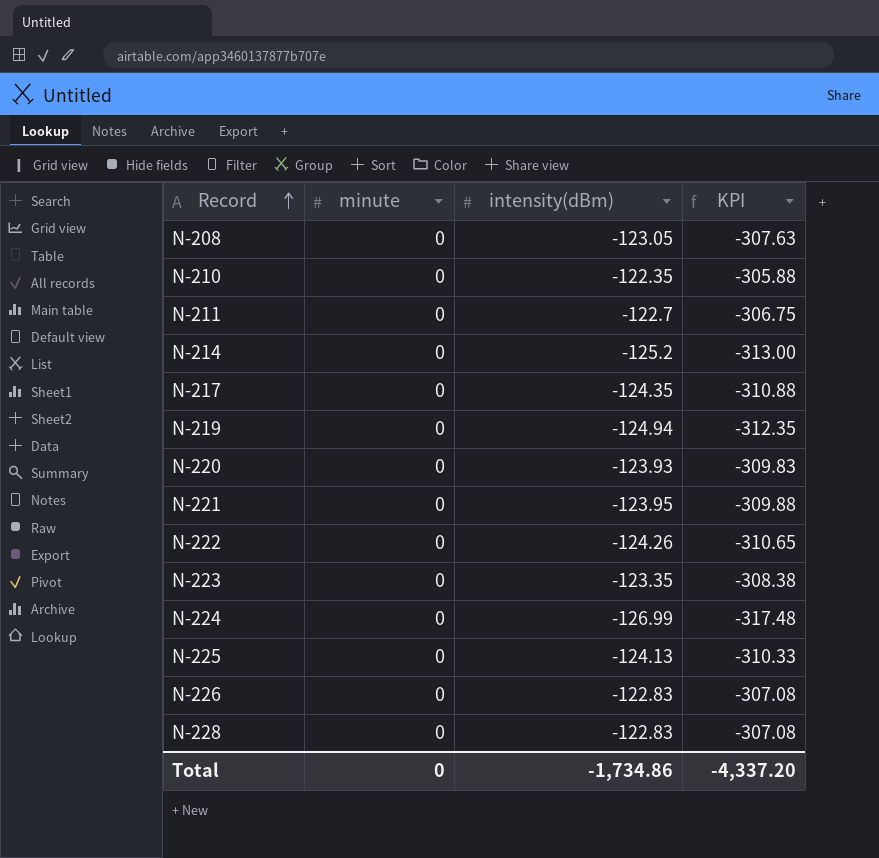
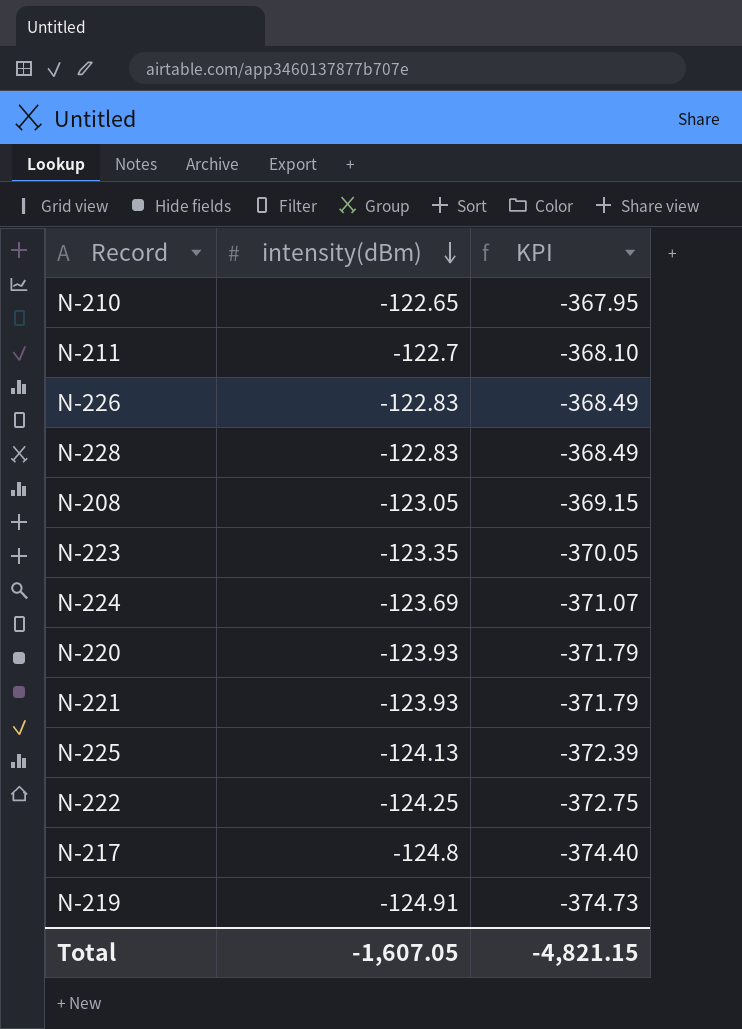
row order: Record ascending -> intensity(dBm) descending
column minute | position: 2 -> none
column KPI | formula: [intensity(dBm)] * 2.5 -> [intensity(dBm)] * 3
row N-214: 0 | -125.2 | -313.00 -> none
N-210 | intensity(dBm): -122.35 -> -122.65
N-224 | intensity(dBm): -126.99 -> -123.69
N-221 | intensity(dBm): -123.95 -> -123.93
N-222 | intensity(dBm): -124.26 -> -124.25
N-217 | intensity(dBm): -124.35 -> -124.8
N-219 | intensity(dBm): -124.94 -> -124.91
Total | intensity(dBm): -1,734.86 -> -1,607.05
Total | KPI: -4,337.20 -> -4,821.15

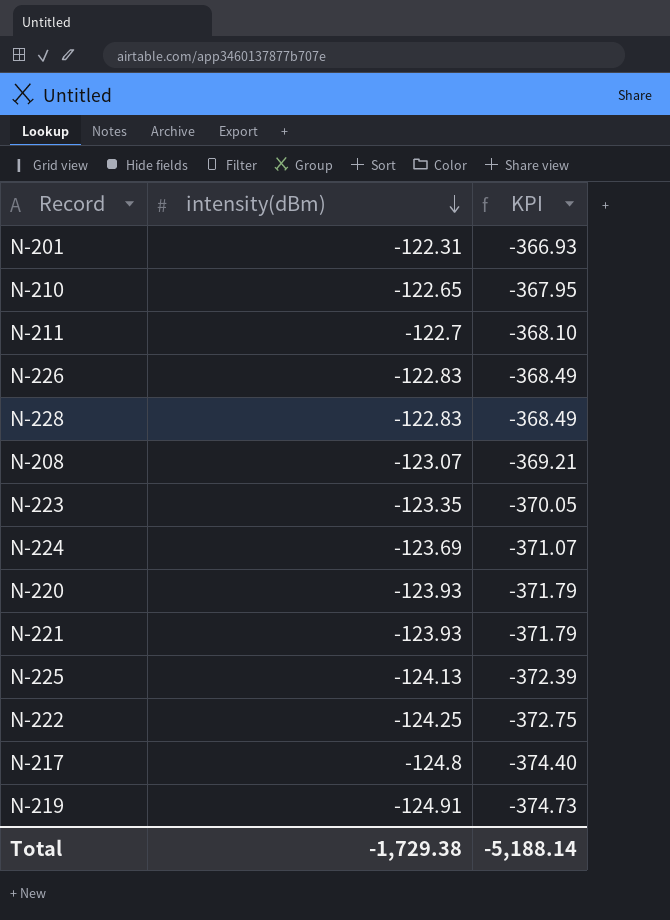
row N-201: none -> -122.31 | -366.93
N-208 | intensity(dBm): -123.05 -> -123.07
N-208 | KPI: -369.15 -> -369.21
Total | intensity(dBm): -1,607.05 -> -1,729.38
Total | KPI: -4,821.15 -> -5,188.14

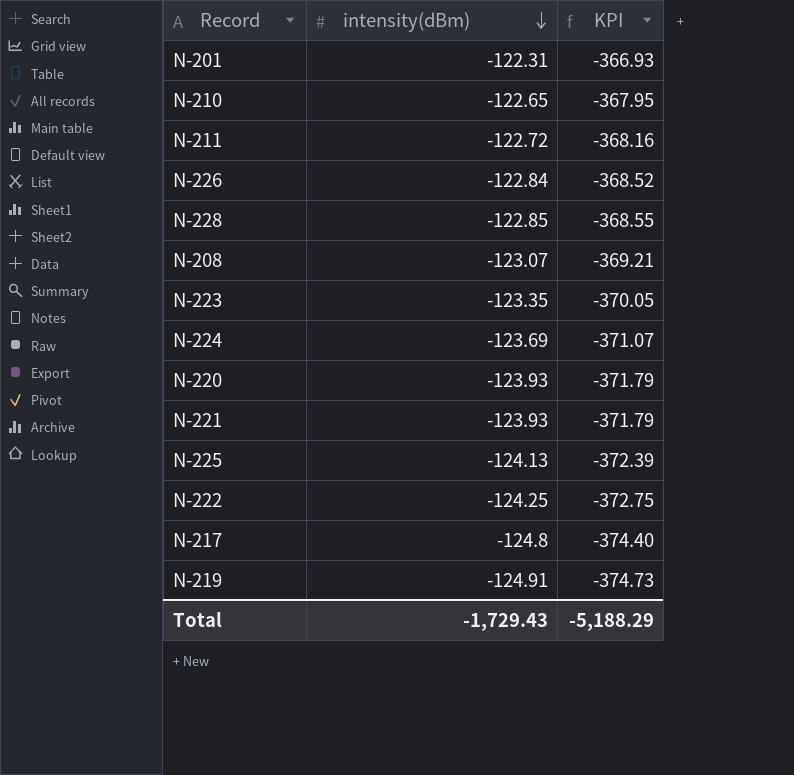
N-211 | intensity(dBm): -122.7 -> -122.72
N-211 | KPI: -368.10 -> -368.16
N-226 | intensity(dBm): -122.83 -> -122.84
N-226 | KPI: -368.49 -> -368.52
N-228 | intensity(dBm): -122.83 -> -122.85
N-228 | KPI: -368.49 -> -368.55
Total | intensity(dBm): -1,729.38 -> -1,729.43
Total | KPI: -5,188.14 -> -5,188.29

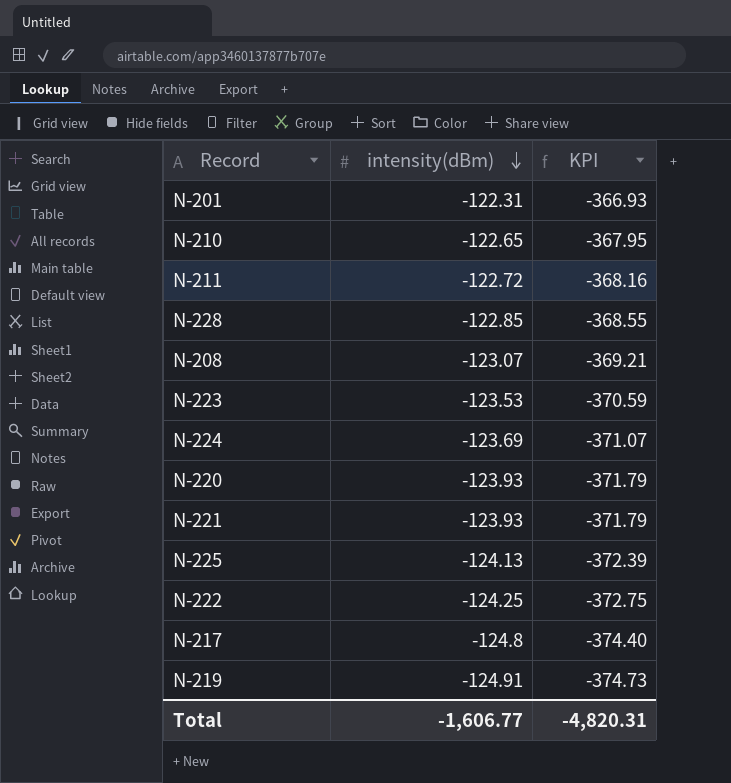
row N-226: -122.84 | -368.52 -> none
N-223 | intensity(dBm): -123.35 -> -123.53
N-223 | KPI: -370.05 -> -370.59
Total | intensity(dBm): -1,729.43 -> -1,606.77
Total | KPI: -5,188.29 -> -4,820.31

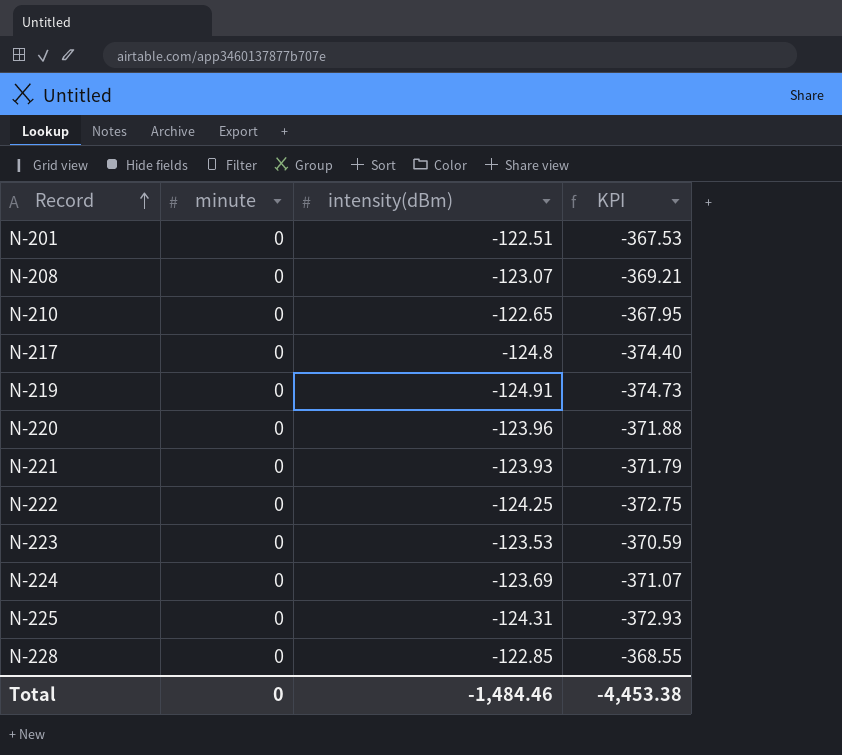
row order: intensity(dBm) descending -> Record ascending
column minute | position: none -> 2
row N-211: -122.72 | -368.16 -> none
N-201 | intensity(dBm): -122.31 -> -122.51
N-201 | KPI: -366.93 -> -367.53
N-220 | intensity(dBm): -123.93 -> -123.96
N-220 | KPI: -371.79 -> -371.88
N-225 | intensity(dBm): -124.13 -> -124.31
N-225 | KPI: -372.39 -> -372.93
Total | intensity(dBm): -1,606.77 -> -1,484.46
Total | KPI: -4,820.31 -> -4,453.38

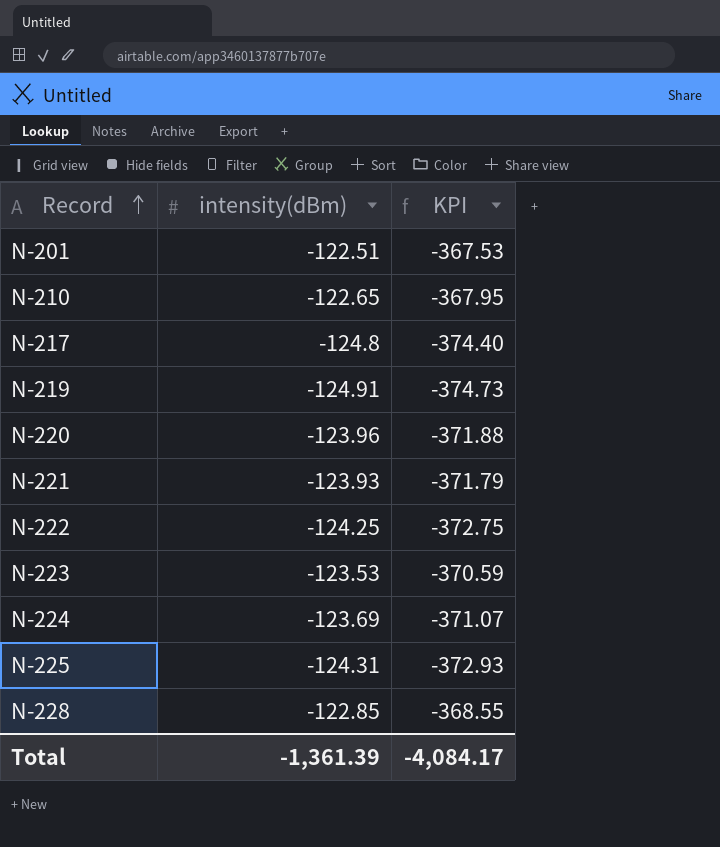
column minute | position: 2 -> none
row N-208: 0 | -123.07 | -369.21 -> none
Total | intensity(dBm): -1,484.46 -> -1,361.39
Total | KPI: -4,453.38 -> -4,084.17

